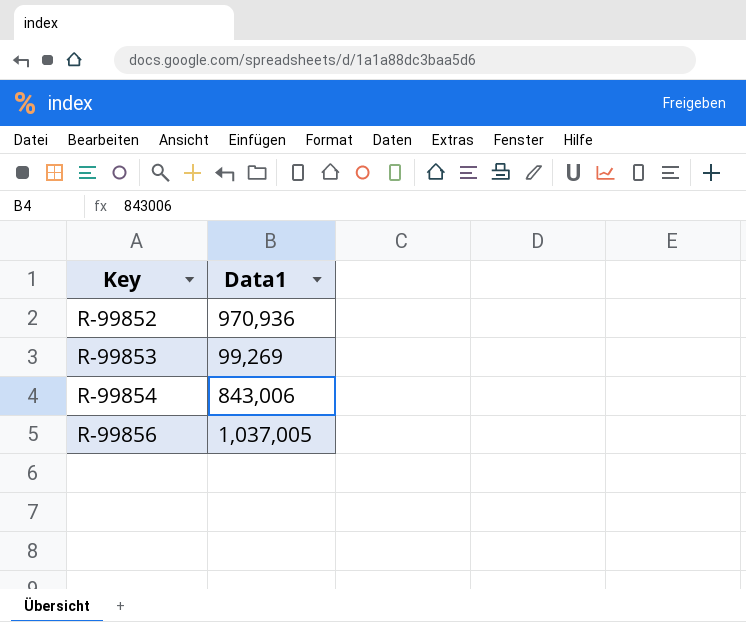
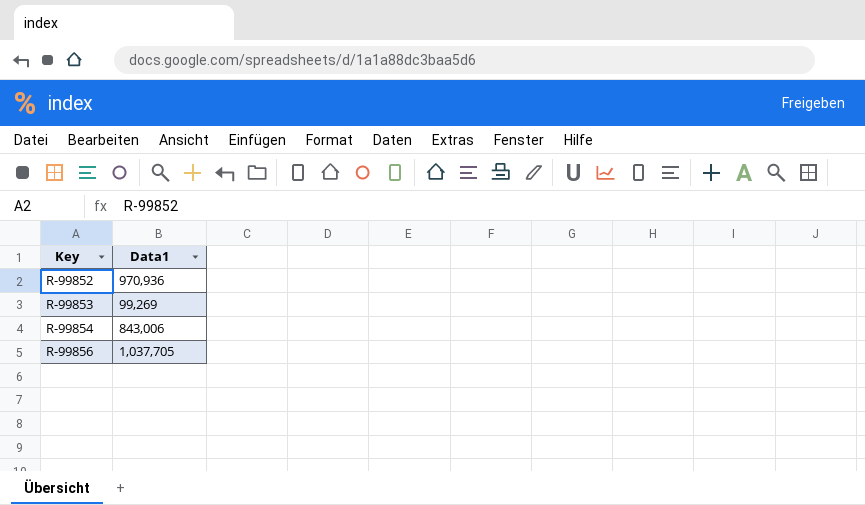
R-99856 | Data1: 1,037,005 -> 1,037,705

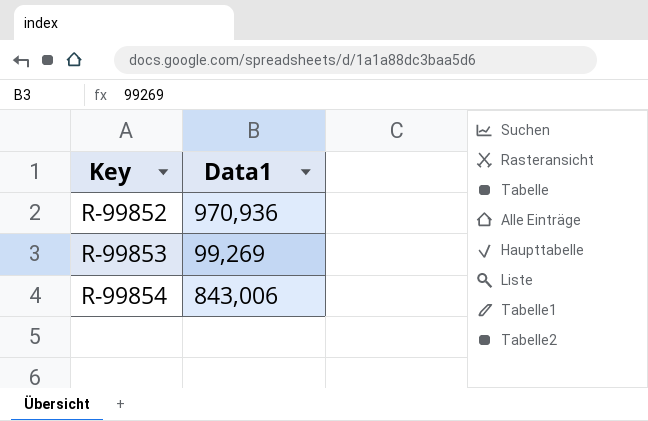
row R-99856: 1,037,705 -> none

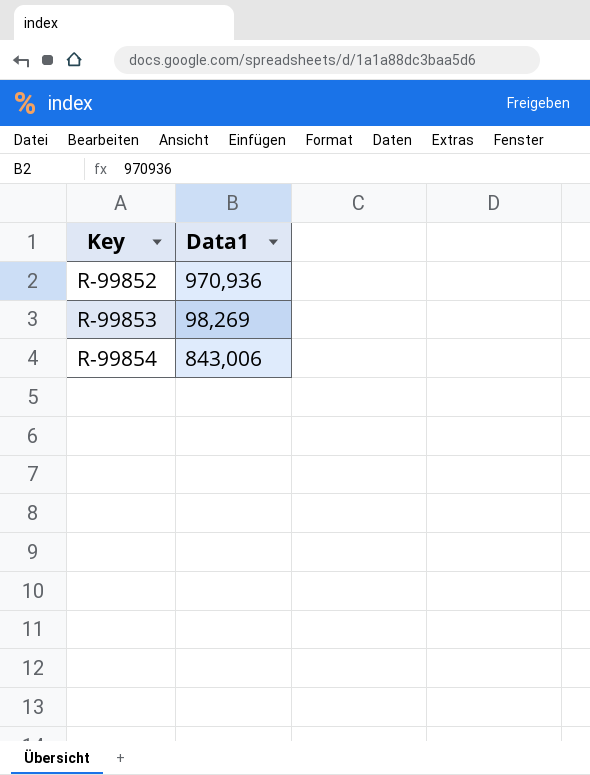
R-99853 | Data1: 99,269 -> 98,269

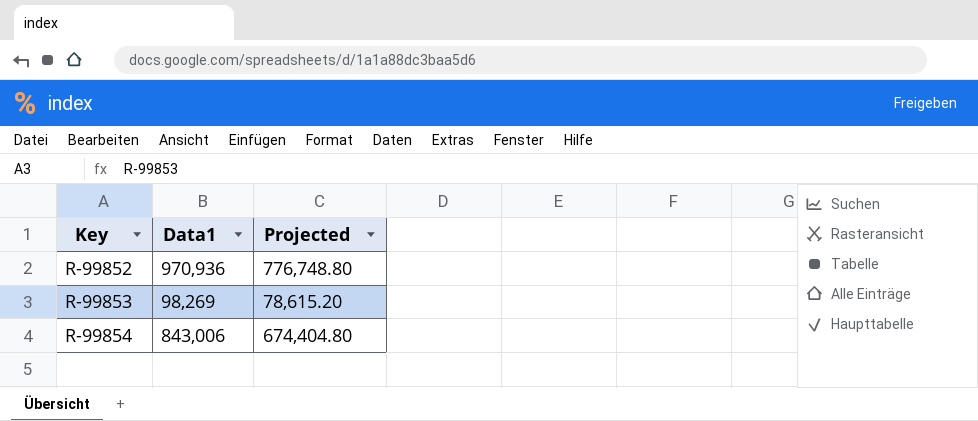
column Projected | formula: none -> [Data1] * 0.8

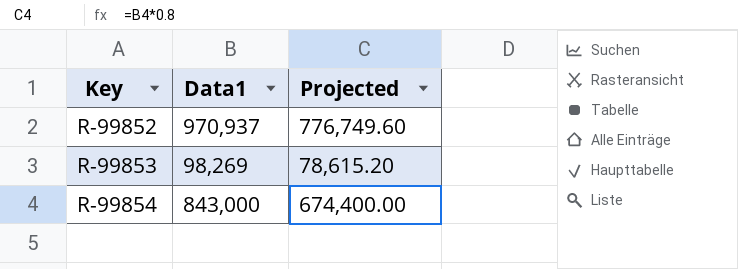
R-99852 | Data1: 970,936 -> 970,937
R-99852 | Projected: 776,748.80 -> 776,749.60
R-99854 | Data1: 843,006 -> 843,000
R-99854 | Projected: 674,404.80 -> 674,400.00

